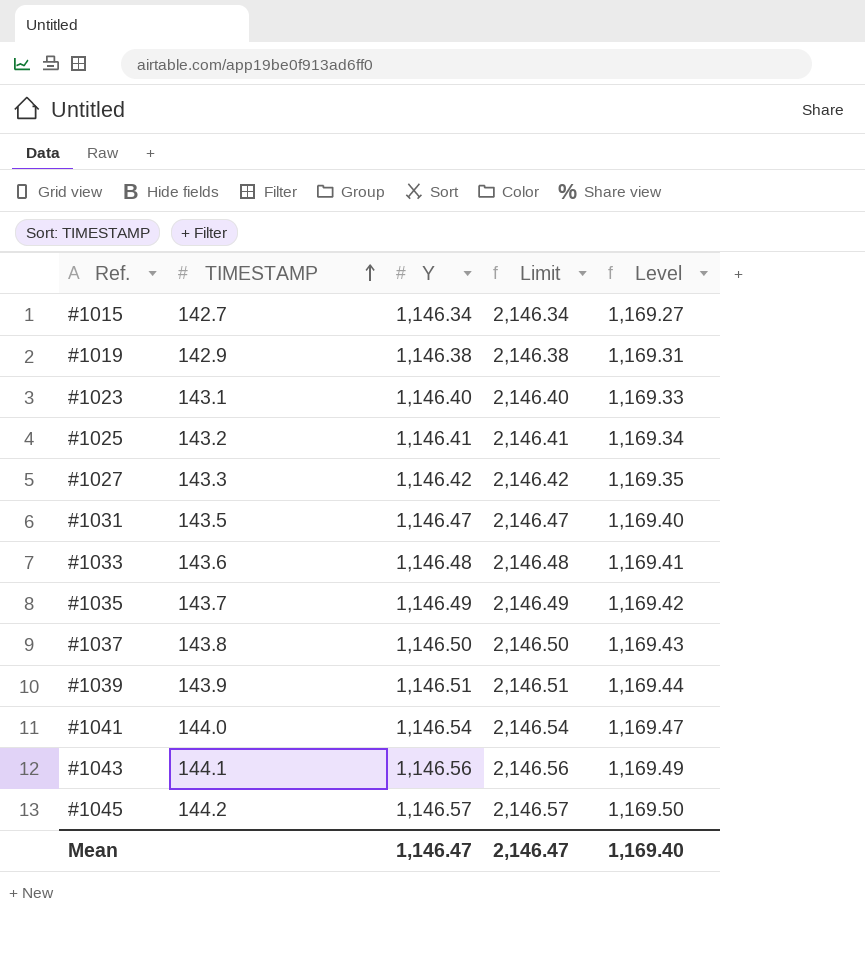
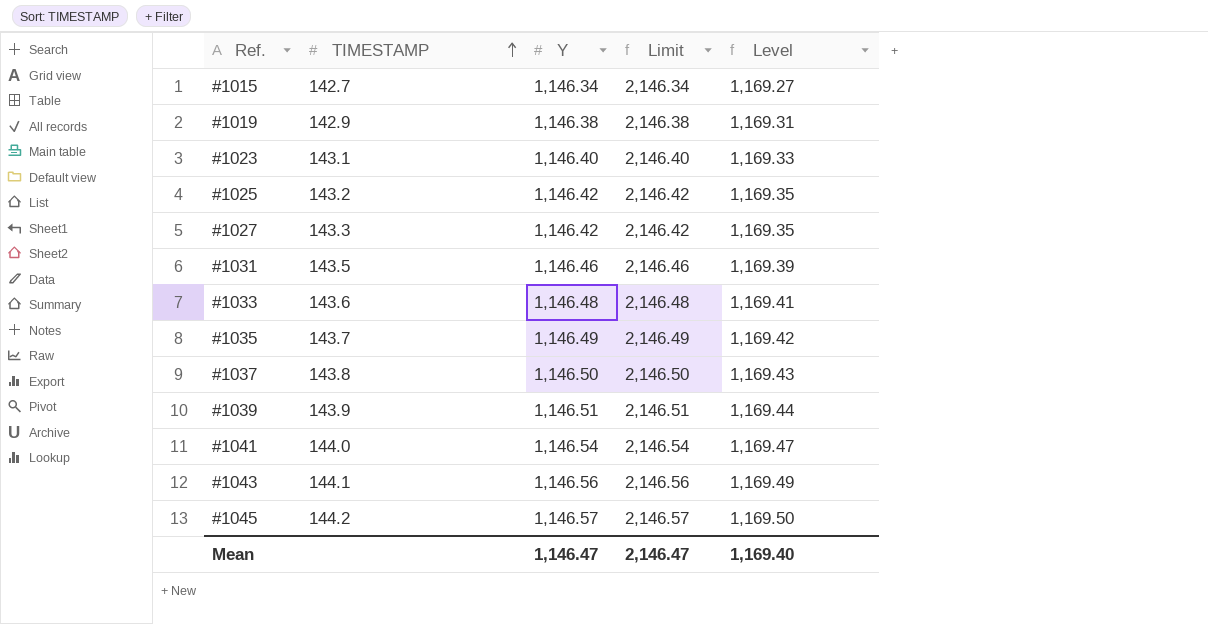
#1025 | Y: 1,146.41 -> 1,146.42
#1025 | Limit: 2,146.41 -> 2,146.42
#1025 | Level: 1,169.34 -> 1,169.35
#1031 | Y: 1,146.47 -> 1,146.46
#1031 | Limit: 2,146.47 -> 2,146.46
#1031 | Level: 1,169.40 -> 1,169.39

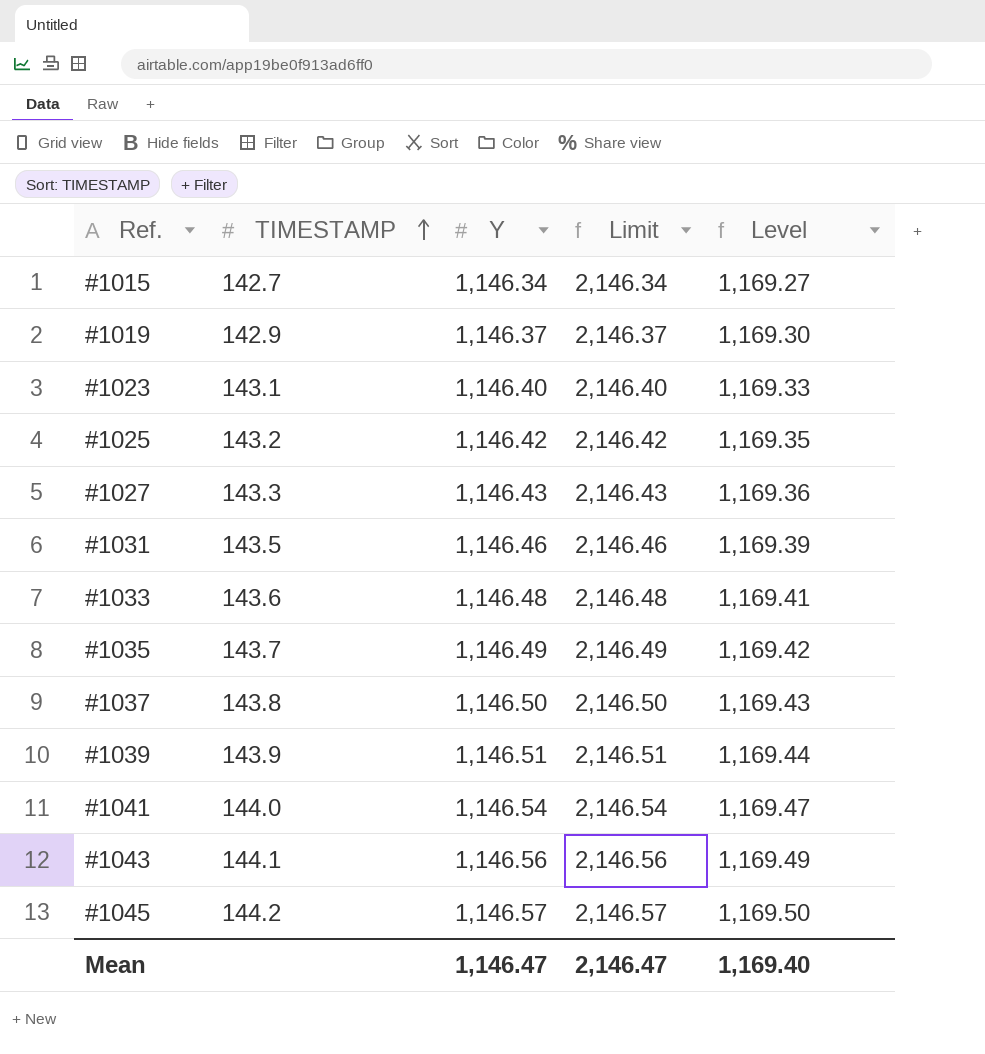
#1019 | Y: 1,146.38 -> 1,146.37
#1019 | Limit: 2,146.38 -> 2,146.37
#1019 | Level: 1,169.31 -> 1,169.30
#1027 | Y: 1,146.42 -> 1,146.43
#1027 | Limit: 2,146.42 -> 2,146.43
#1027 | Level: 1,169.35 -> 1,169.36

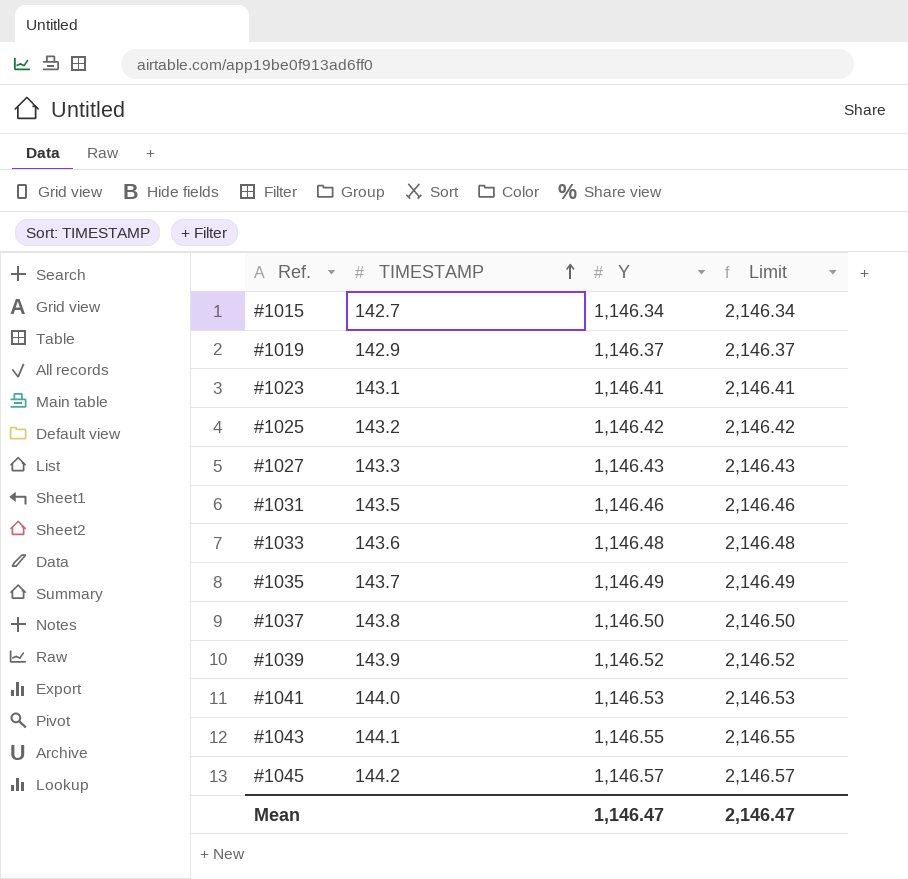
column Level | formula: [Y] * 1.02 -> none
#1023 | Y: 1,146.40 -> 1,146.41
#1023 | Limit: 2,146.40 -> 2,146.41
#1039 | Y: 1,146.51 -> 1,146.52
#1039 | Limit: 2,146.51 -> 2,146.52
#1041 | Y: 1,146.54 -> 1,146.53
#1041 | Limit: 2,146.54 -> 2,146.53
#1043 | Y: 1,146.56 -> 1,146.55
#1043 | Limit: 2,146.56 -> 2,146.55

